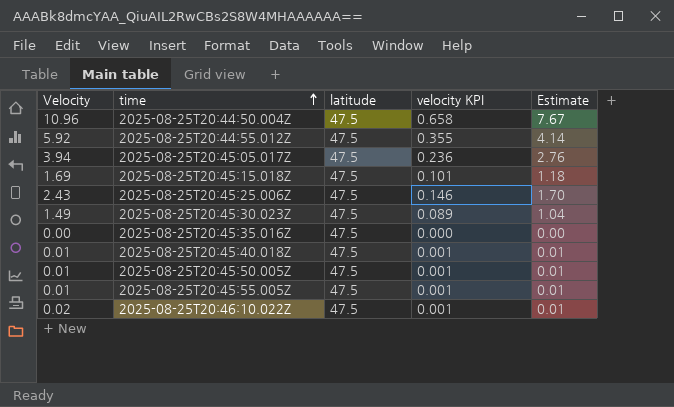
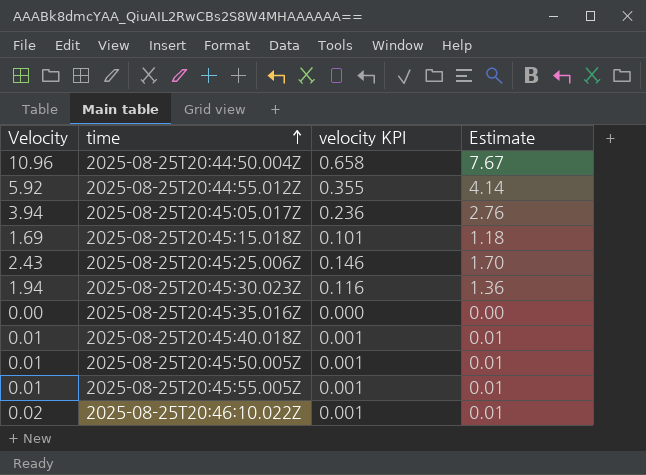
column latitude | position: 3 -> none
2025-08-25T20:45:30.023Z | Velocity: 1.49 -> 1.94
2025-08-25T20:45:30.023Z | velocity KPI: 0.089 -> 0.116
2025-08-25T20:45:30.023Z | Estimate: 1.04 -> 1.36

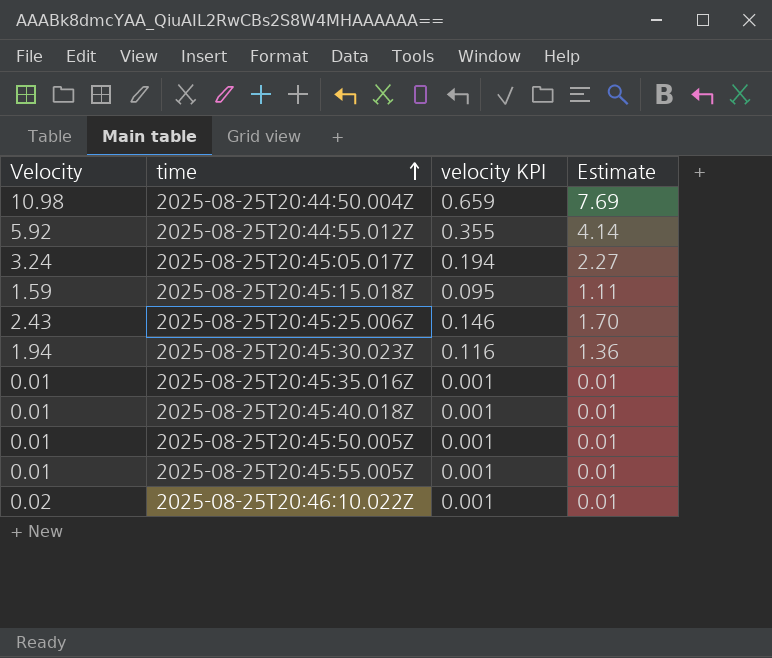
2025-08-25T20:44:50.004Z | Velocity: 10.96 -> 10.98
2025-08-25T20:44:50.004Z | velocity KPI: 0.658 -> 0.659
2025-08-25T20:44:50.004Z | Estimate: 7.67 -> 7.69
2025-08-25T20:45:05.017Z | Velocity: 3.94 -> 3.24
2025-08-25T20:45:05.017Z | velocity KPI: 0.236 -> 0.194
2025-08-25T20:45:05.017Z | Estimate: 2.76 -> 2.27
2025-08-25T20:45:15.018Z | Velocity: 1.69 -> 1.59
2025-08-25T20:45:15.018Z | velocity KPI: 0.101 -> 0.095
2025-08-25T20:45:15.018Z | Estimate: 1.18 -> 1.11
2025-08-25T20:45:35.016Z | Velocity: 0.00 -> 0.01
2025-08-25T20:45:35.016Z | velocity KPI: 0.000 -> 0.001
2025-08-25T20:45:35.016Z | Estimate: 0.00 -> 0.01

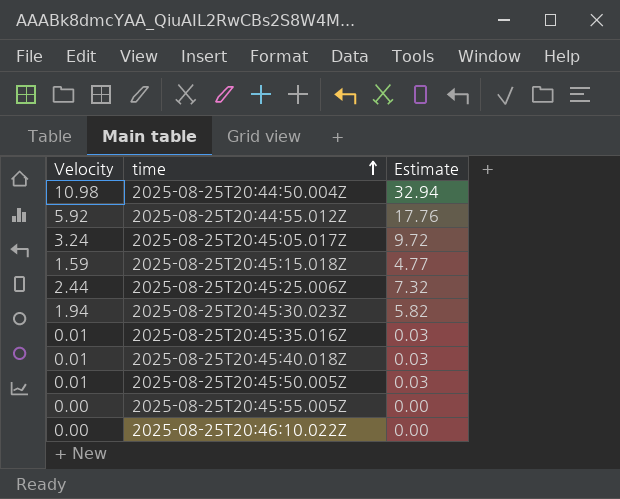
column velocity KPI | formula: [Velocity] * 0.06 -> none
column Estimate | formula: [Velocity] * 0.7 -> [Velocity] * 3
2025-08-25T20:45:25.006Z | Velocity: 2.43 -> 2.44
2025-08-25T20:45:55.005Z | Velocity: 0.01 -> 0.00
2025-08-25T20:46:10.022Z | Velocity: 0.02 -> 0.00

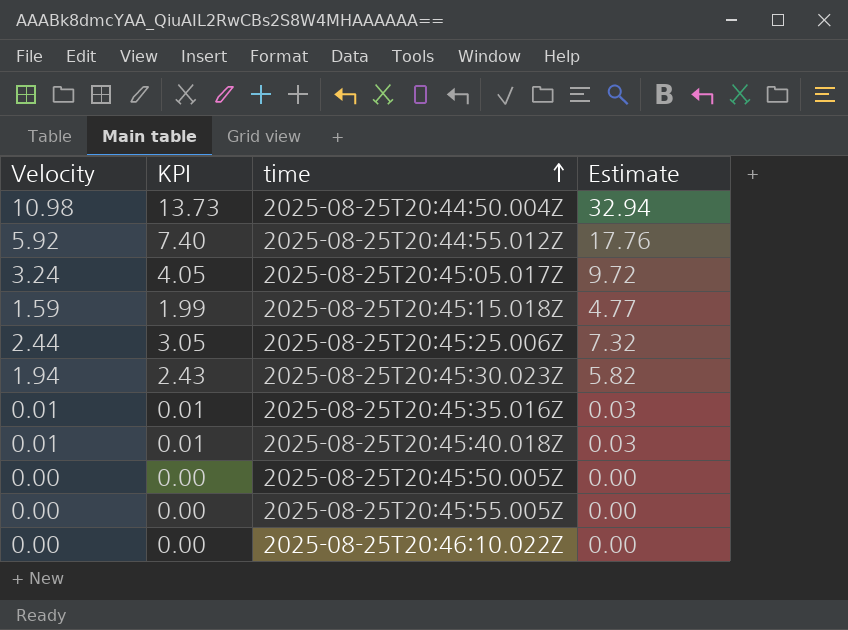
column KPI | formula: none -> [Velocity] * 1.25
2025-08-25T20:45:50.005Z | Velocity: 0.01 -> 0.00
2025-08-25T20:45:50.005Z | Estimate: 0.03 -> 0.00

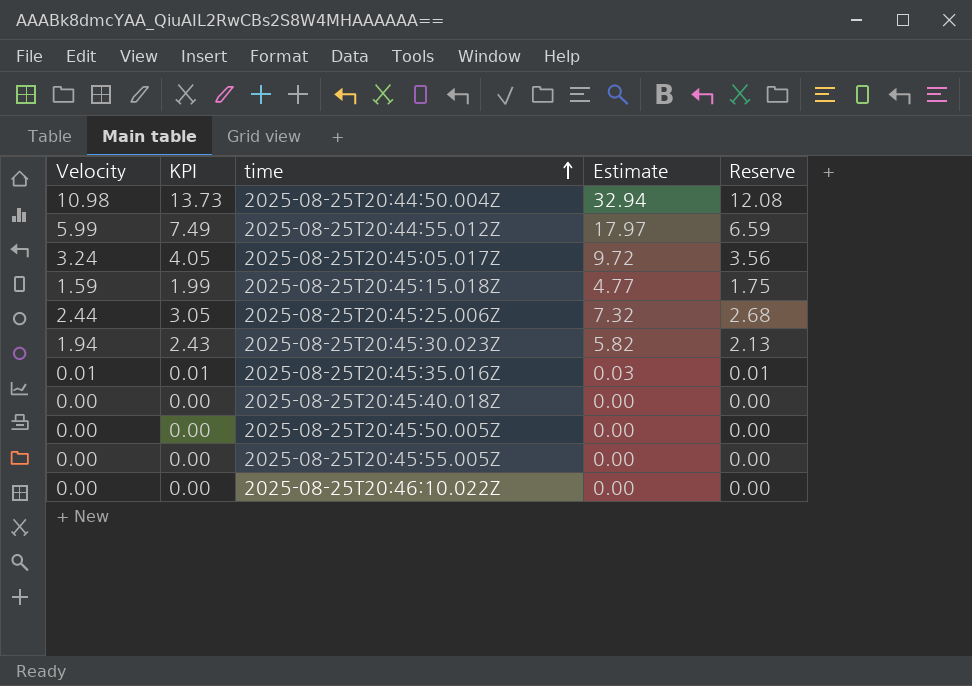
column Reserve | formula: none -> [Velocity] * 1.1
2025-08-25T20:44:55.012Z | Velocity: 5.92 -> 5.99
2025-08-25T20:44:55.012Z | KPI: 7.40 -> 7.49
2025-08-25T20:44:55.012Z | Estimate: 17.76 -> 17.97
2025-08-25T20:45:40.018Z | Velocity: 0.01 -> 0.00
2025-08-25T20:45:40.018Z | KPI: 0.01 -> 0.00
2025-08-25T20:45:40.018Z | Estimate: 0.03 -> 0.00

